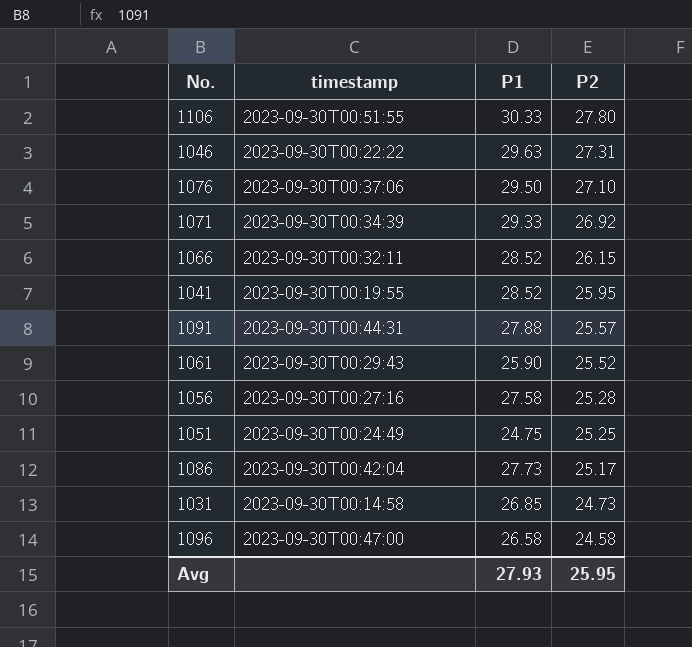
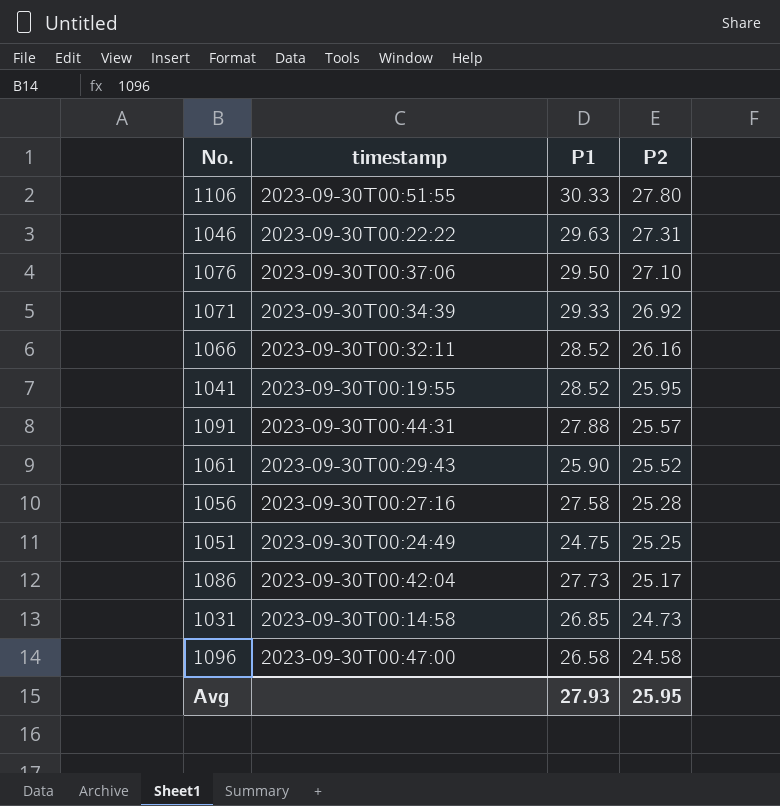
1066 | P2: 26.15 -> 26.16

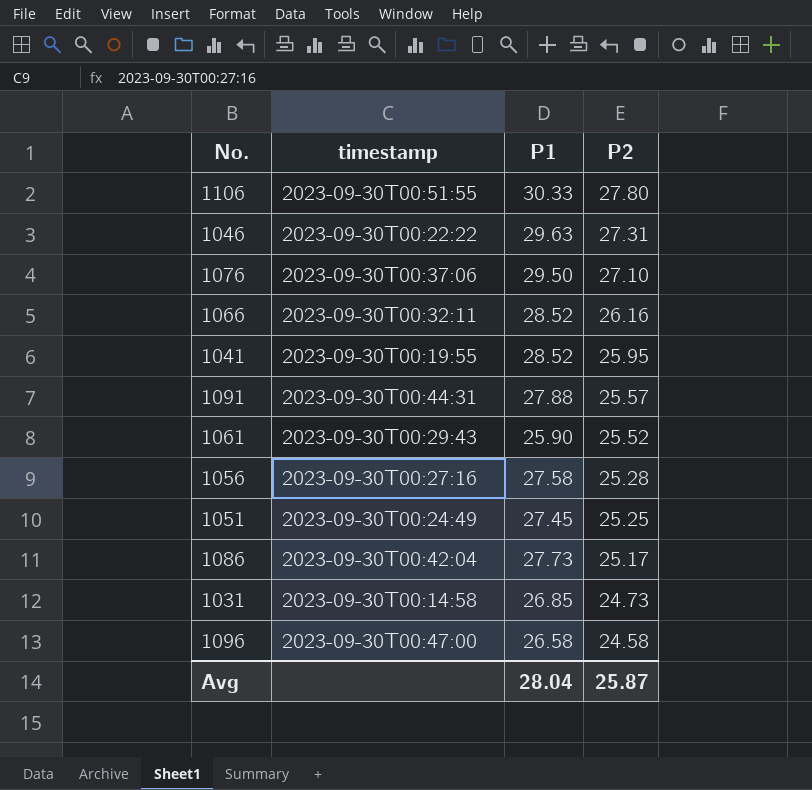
row 1071: 2023-09-30T00:34:39 | 29.33 | 26.92 -> none
1051 | P1: 24.75 -> 27.45
Avg | P1: 27.93 -> 28.04
Avg | P2: 25.95 -> 25.87

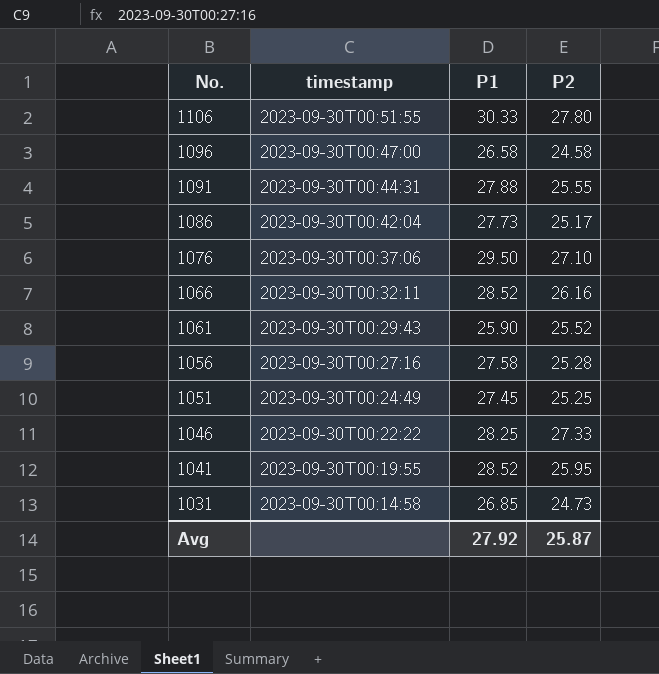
row order: P2 descending -> No. descending
1091 | P2: 25.57 -> 25.55
1046 | P1: 29.63 -> 28.25
1046 | P2: 27.31 -> 27.33
Avg | P1: 28.04 -> 27.92

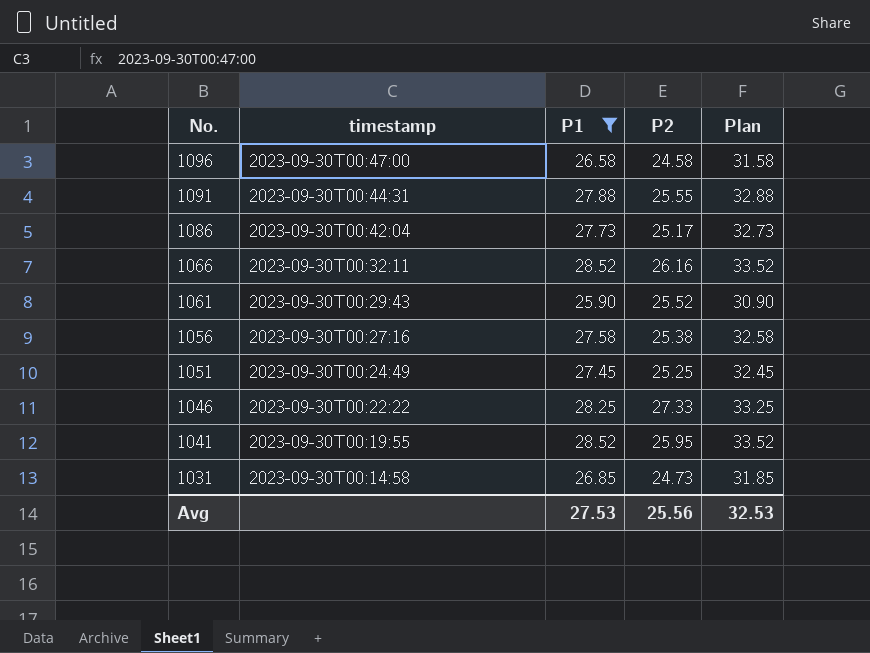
filter: none -> P1 <= 28.52
column Plan | formula: none -> [P1] + 5
1056 | P2: 25.28 -> 25.38
Avg | P1: 27.92 -> 27.53
Avg | P2: 25.87 -> 25.56

